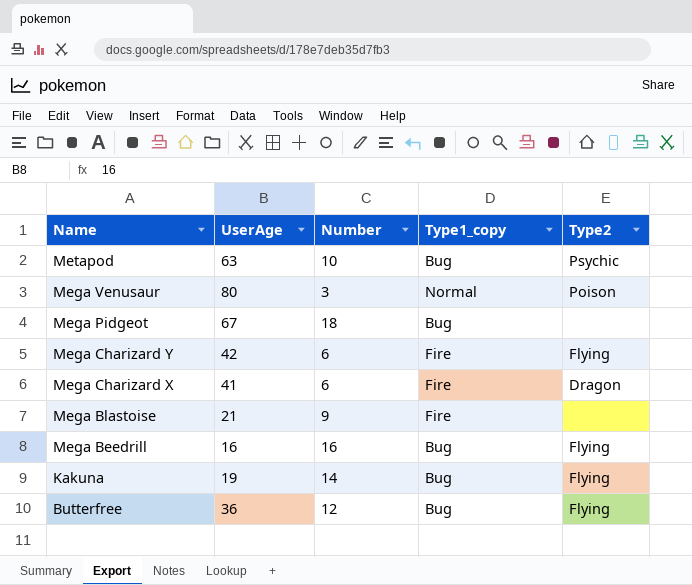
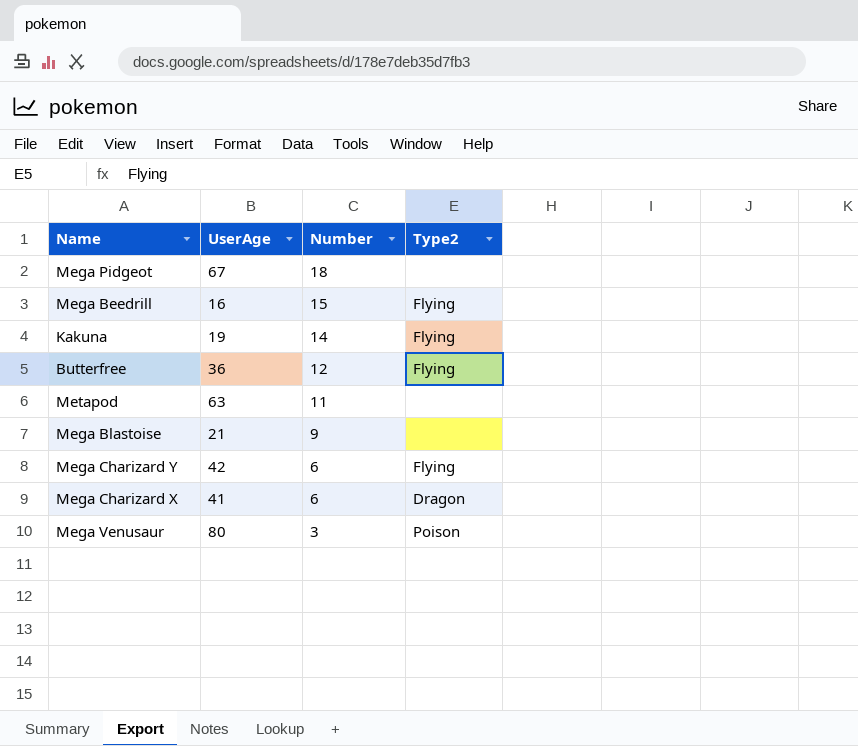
row order: Name descending -> Number descending
column Type1_copy | position: 4 -> none
Mega Beedrill | Number: 16 -> 15
Metapod | Number: 10 -> 11
Metapod | Type2: Psychic -> none

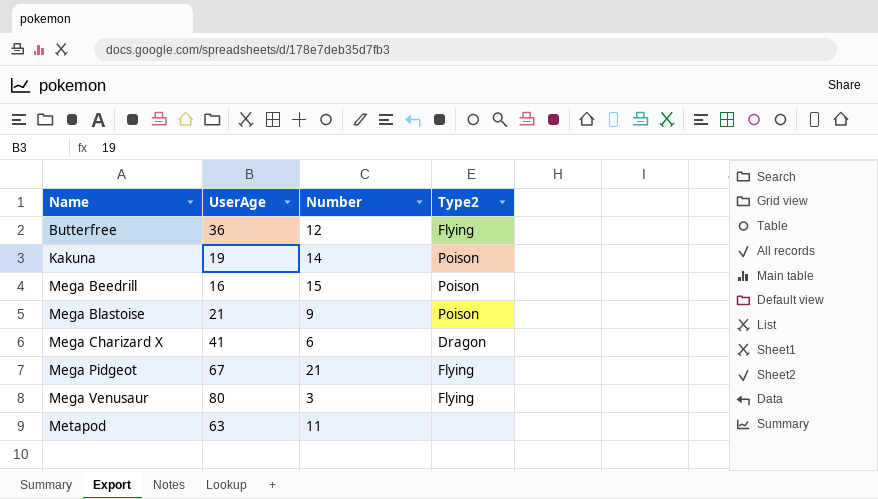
row order: Number descending -> Name ascending
row Mega Charizard Y: 42 | 6 | Flying -> none
Kakuna | Type2: Flying -> Poison
Mega Beedrill | Type2: Flying -> Poison
Mega Blastoise | Type2: none -> Poison
Mega Pidgeot | Number: 18 -> 21
Mega Pidgeot | Type2: none -> Flying
Mega Venusaur | Type2: Poison -> Flying

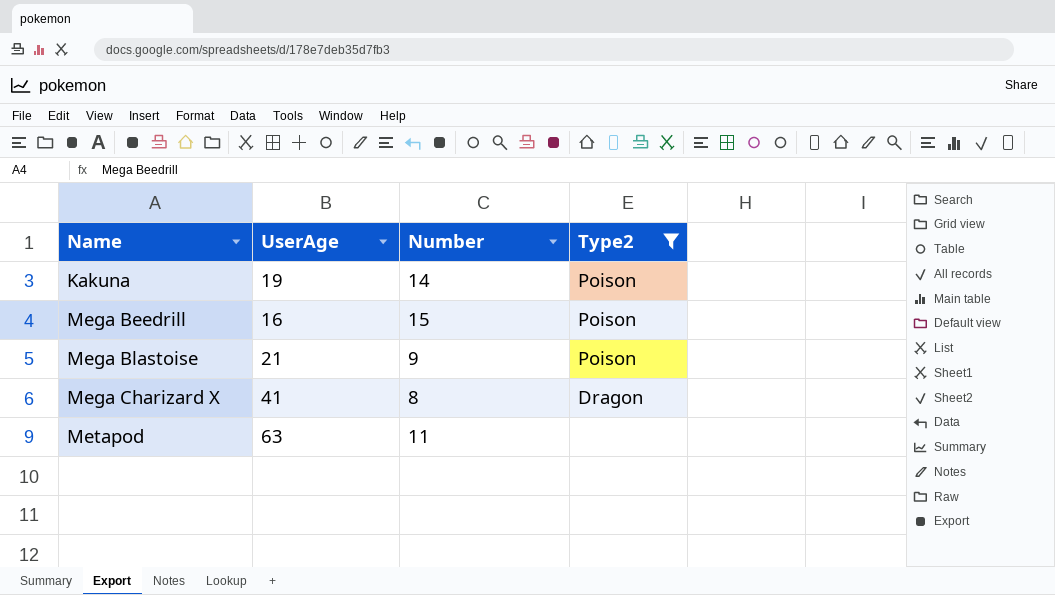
filter: none -> Type2 != Flying
Mega Charizard X | Number: 6 -> 8

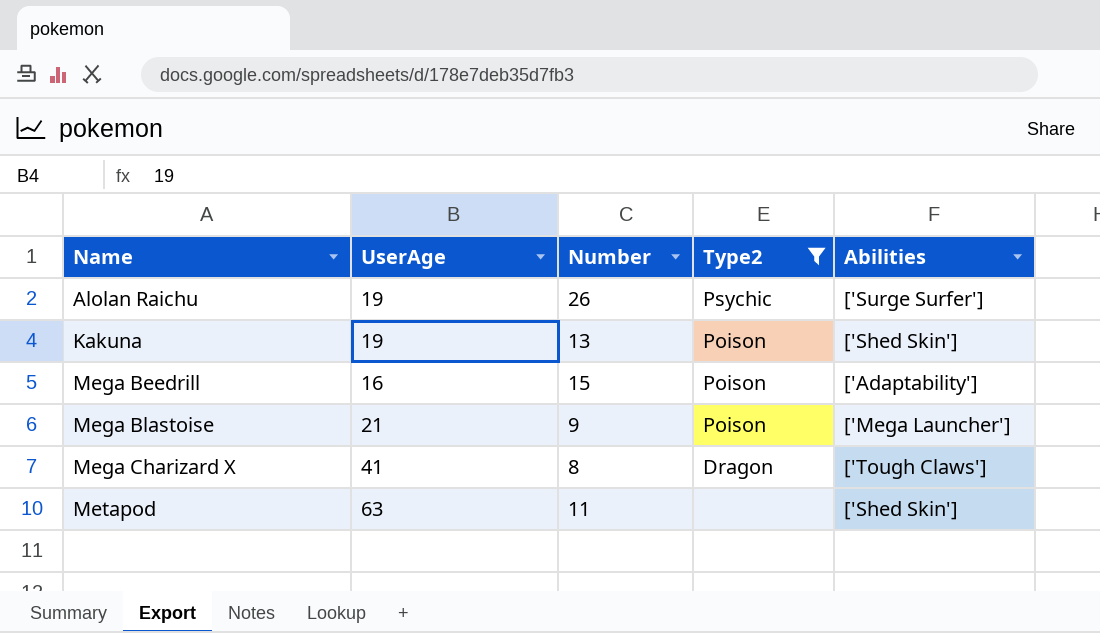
column Abilities | position: none -> 5
row Alolan Raichu: none -> 19 | 26 | Psychic | ['Surge Surfer']
Kakuna | Number: 14 -> 13

